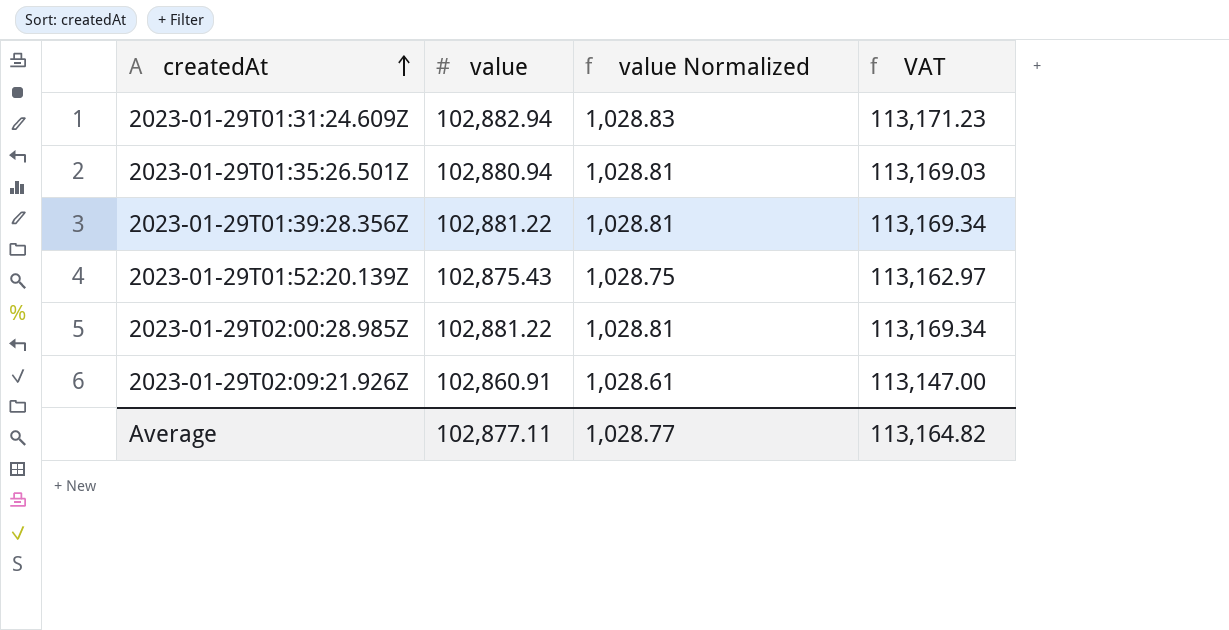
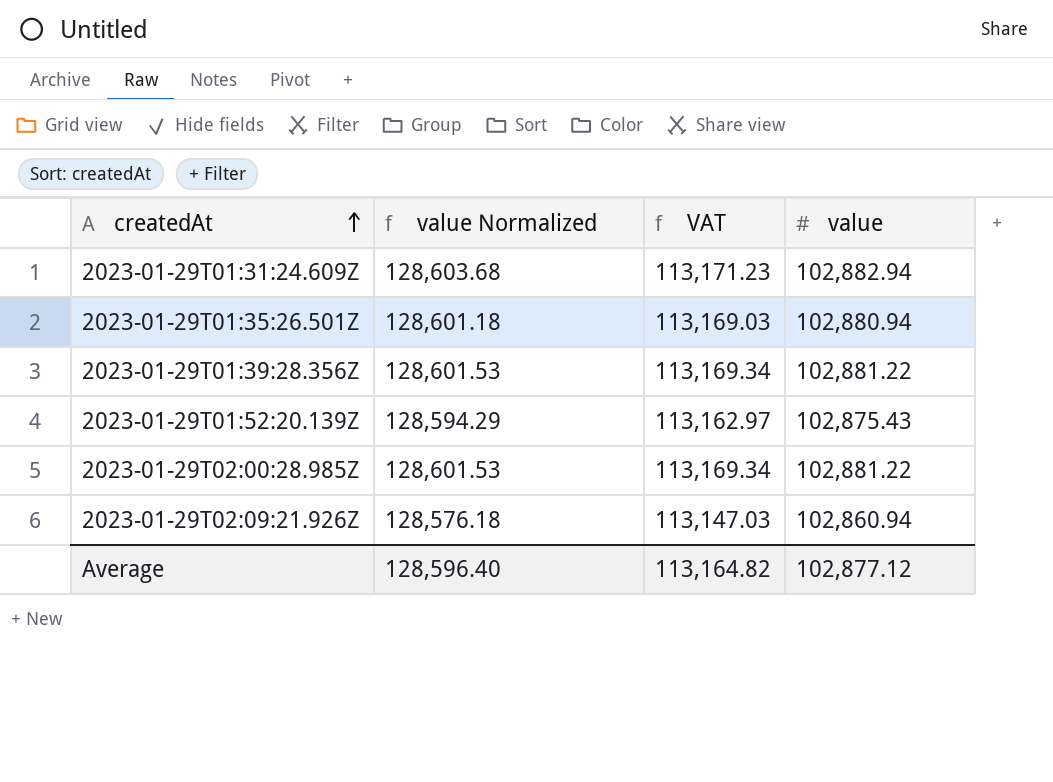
column value Normalized | formula: [value] * 0.01 -> [value] * 1.25
column value | position: 2 -> 4
2023-01-29T02:09:21.926Z | VAT: 113,147.00 -> 113,147.03
2023-01-29T02:09:21.926Z | value: 102,860.91 -> 102,860.94
Average | value Normalized: 1,028.77 -> 128,596.40
Average | value: 102,877.11 -> 102,877.12

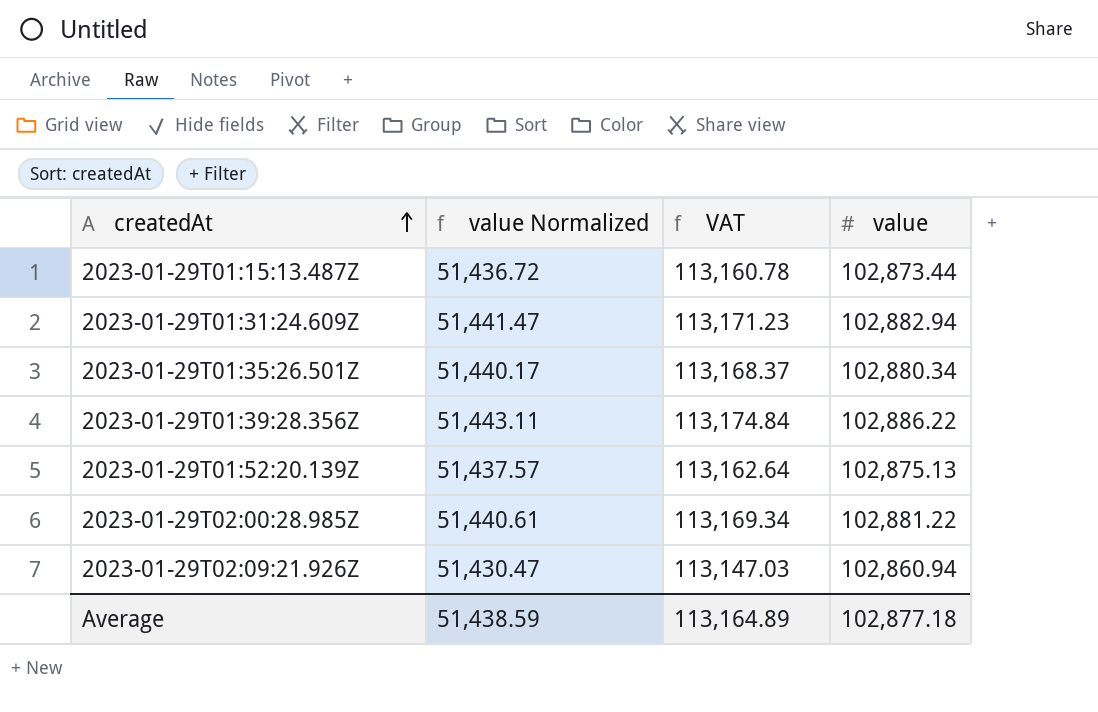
column value Normalized | formula: [value] * 1.25 -> [value] * 0.5
row 2023-01-29T01:15:13.487Z: none -> 51,436.72 | 113,160.78 | 102,873.44
2023-01-29T01:35:26.501Z | VAT: 113,169.03 -> 113,168.37
2023-01-29T01:35:26.501Z | value: 102,880.94 -> 102,880.34
2023-01-29T01:39:28.356Z | VAT: 113,169.34 -> 113,174.84
2023-01-29T01:39:28.356Z | value: 102,881.22 -> 102,886.22
2023-01-29T01:52:20.139Z | VAT: 113,162.97 -> 113,162.64
2023-01-29T01:52:20.139Z | value: 102,875.43 -> 102,875.13
Average | value Normalized: 128,596.40 -> 51,438.59
Average | VAT: 113,164.82 -> 113,164.89
Average | value: 102,877.12 -> 102,877.18

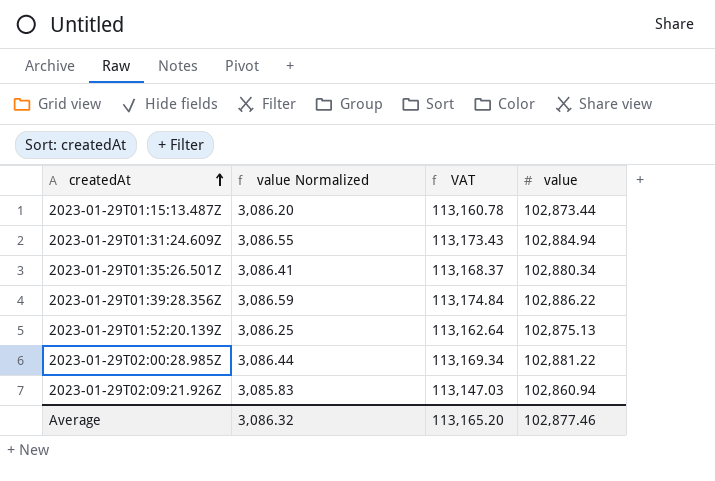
column value Normalized | formula: [value] * 0.5 -> [value] * 0.03
2023-01-29T01:31:24.609Z | VAT: 113,171.23 -> 113,173.43
2023-01-29T01:31:24.609Z | value: 102,882.94 -> 102,884.94
Average | value Normalized: 51,438.59 -> 3,086.32
Average | VAT: 113,164.89 -> 113,165.20
Average | value: 102,877.18 -> 102,877.46

